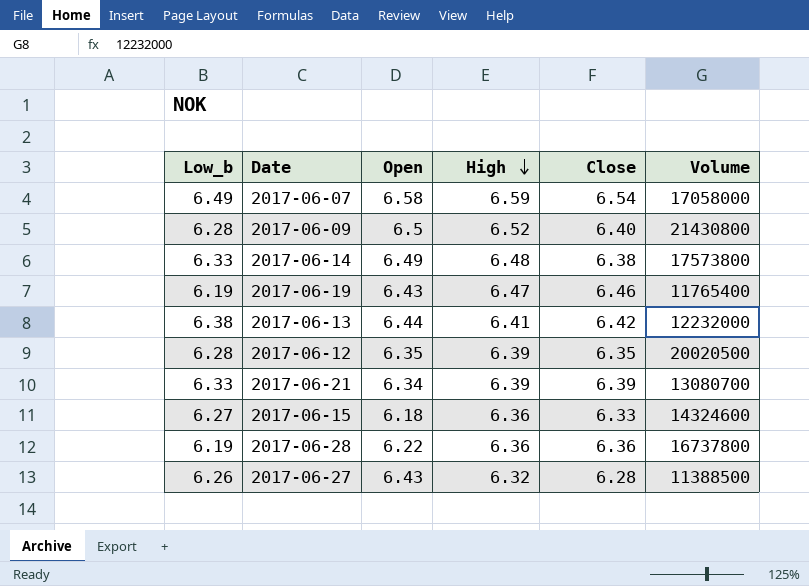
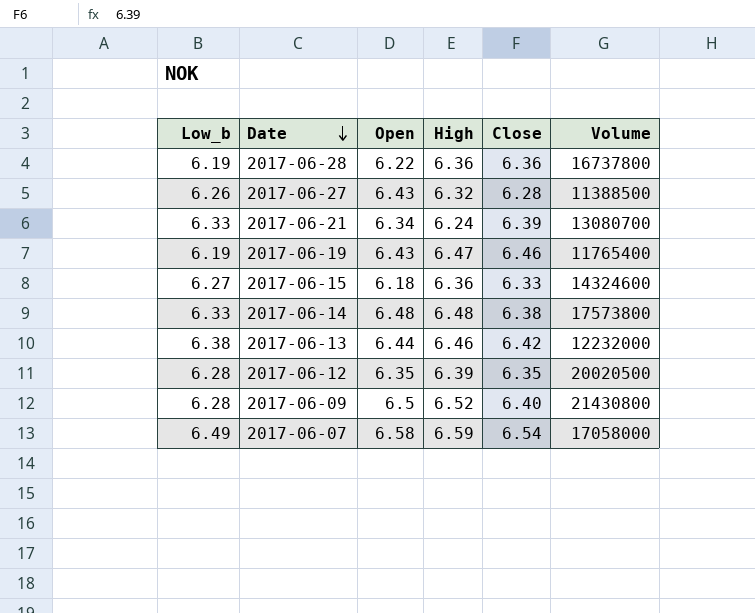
row order: High descending -> Date descending
2017-06-21 | High: 6.39 -> 6.24
2017-06-14 | Open: 6.49 -> 6.48
2017-06-13 | High: 6.41 -> 6.46

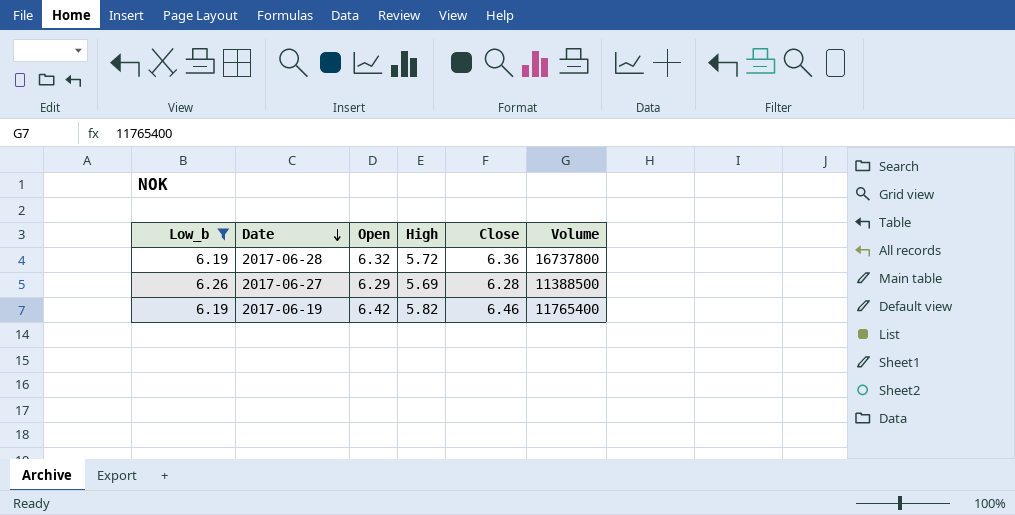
filter: none -> Low_b <= 6.26
2017-06-28 | Open: 6.22 -> 6.32
2017-06-28 | High: 6.36 -> 5.72
2017-06-27 | Open: 6.43 -> 6.29
2017-06-27 | High: 6.32 -> 5.69
2017-06-19 | Open: 6.43 -> 6.42
2017-06-19 | High: 6.47 -> 5.82

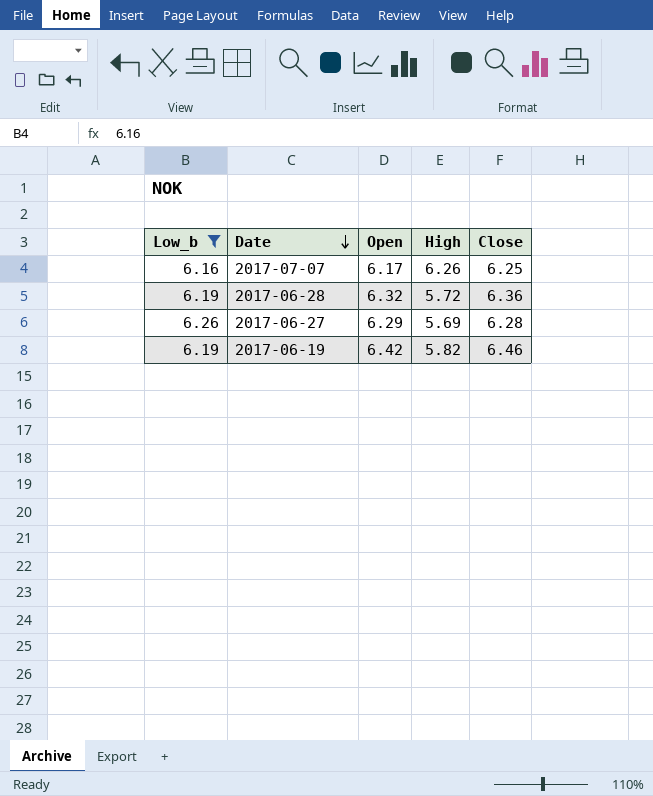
column Volume | position: 6 -> none
row 2017-07-07: none -> 6.16 | 6.17 | 6.26 | 6.25

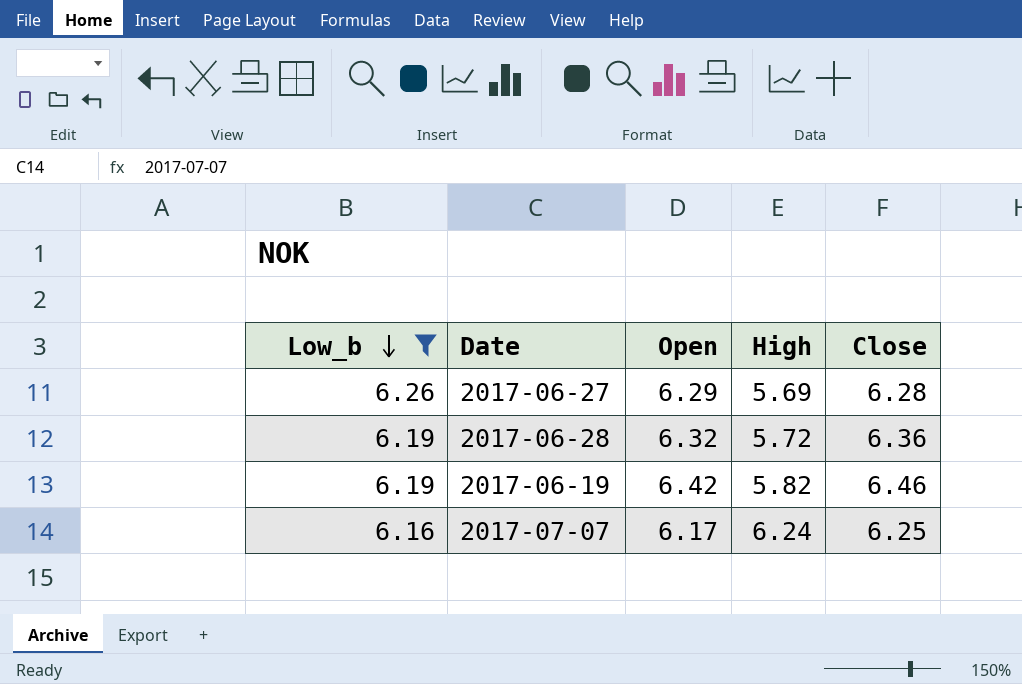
row order: Date descending -> Low_b descending
2017-07-07 | High: 6.26 -> 6.24

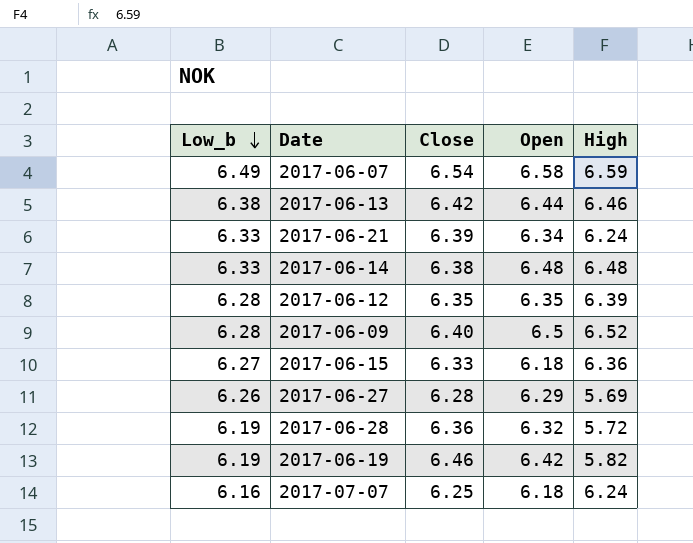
filter: Low_b <= 6.26 -> none
column Close | position: 5 -> 3
2017-07-07 | Open: 6.17 -> 6.18

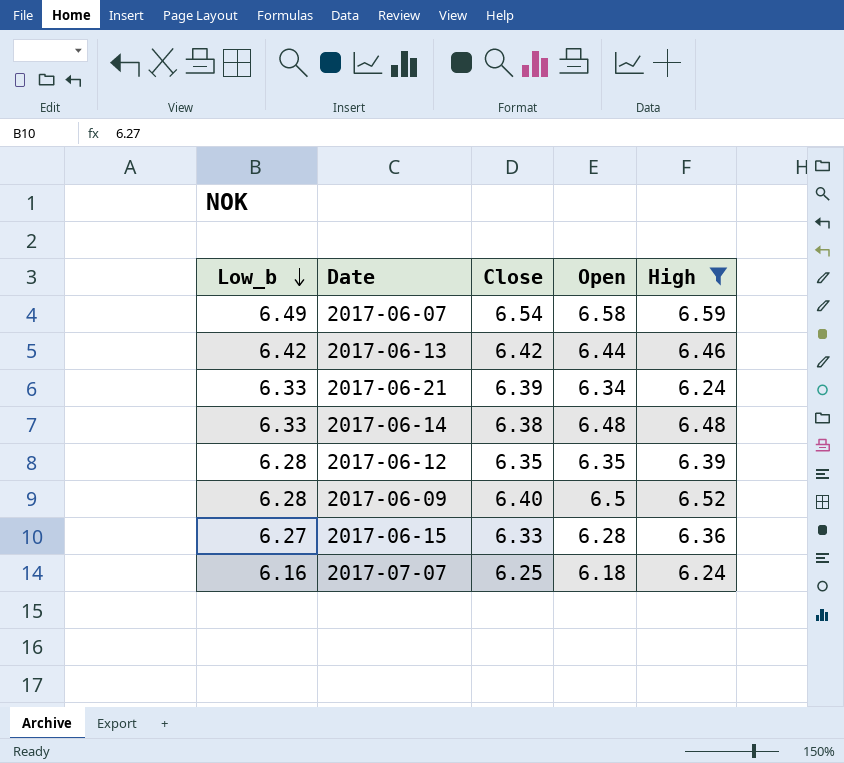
filter: none -> High >= 6.24
2017-06-13 | Low_b: 6.38 -> 6.42
2017-06-15 | Open: 6.18 -> 6.28

